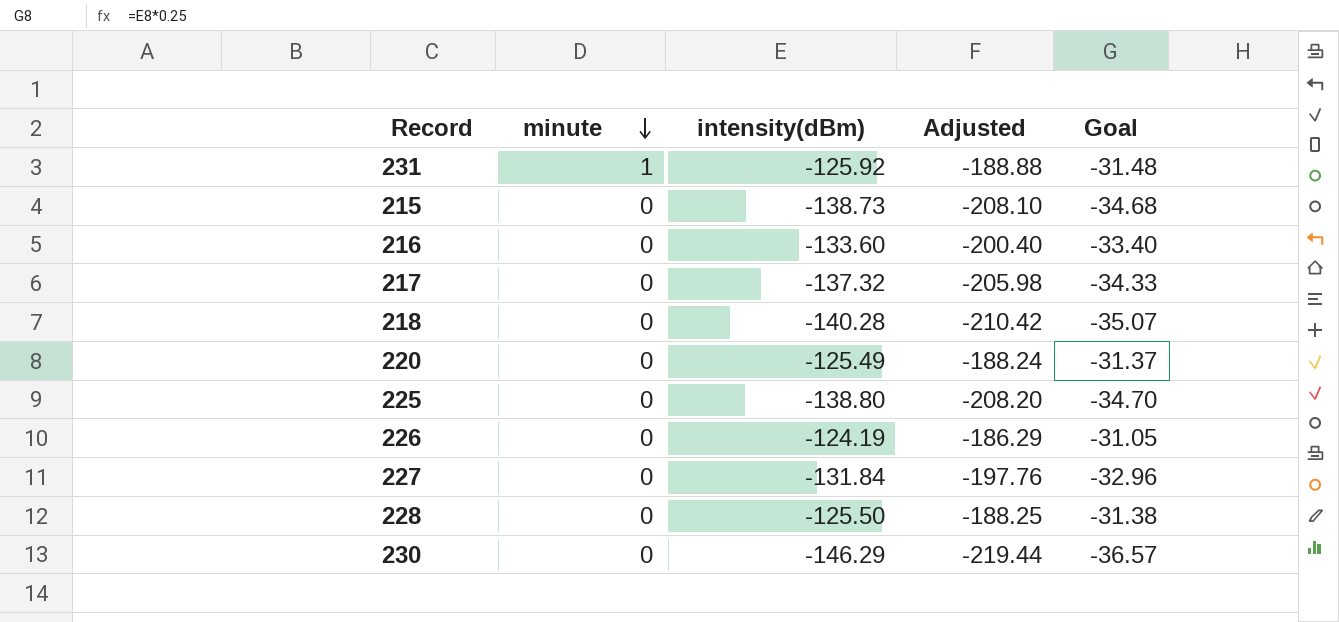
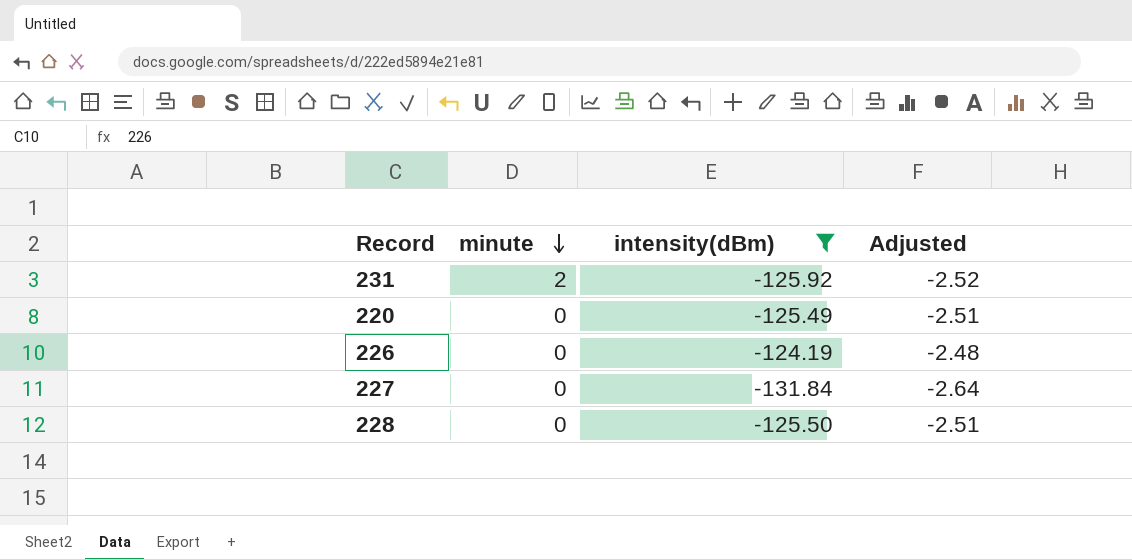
filter: none -> intensity(dBm) >= -131.84
column Goal | formula: [intensity(dBm)] * 0.25 -> none
column Adjusted | formula: [intensity(dBm)] * 1.5 -> [intensity(dBm)] * 0.02
231 | minute: 1 -> 2

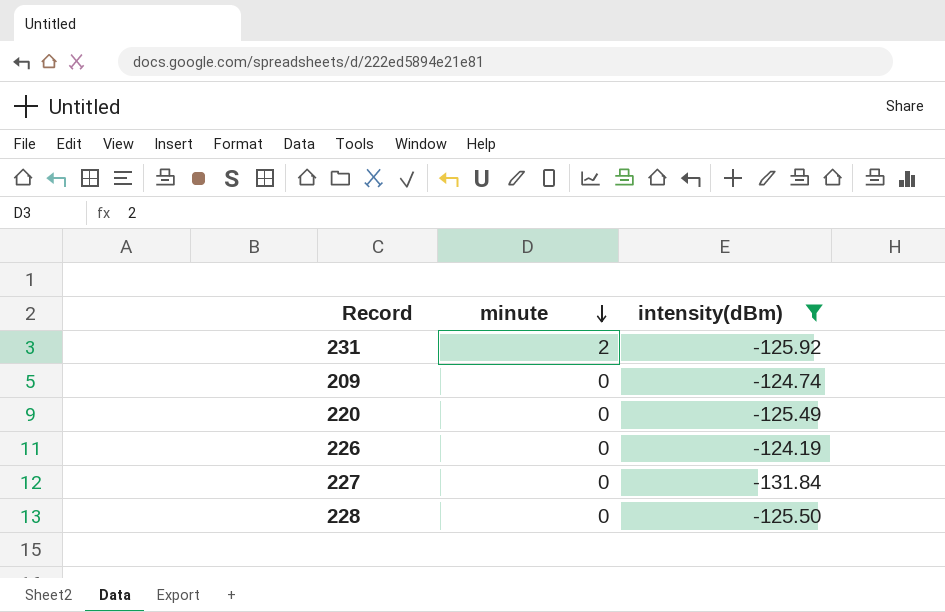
column Adjusted | formula: [intensity(dBm)] * 0.02 -> none
row 209: none -> 0 | -124.74

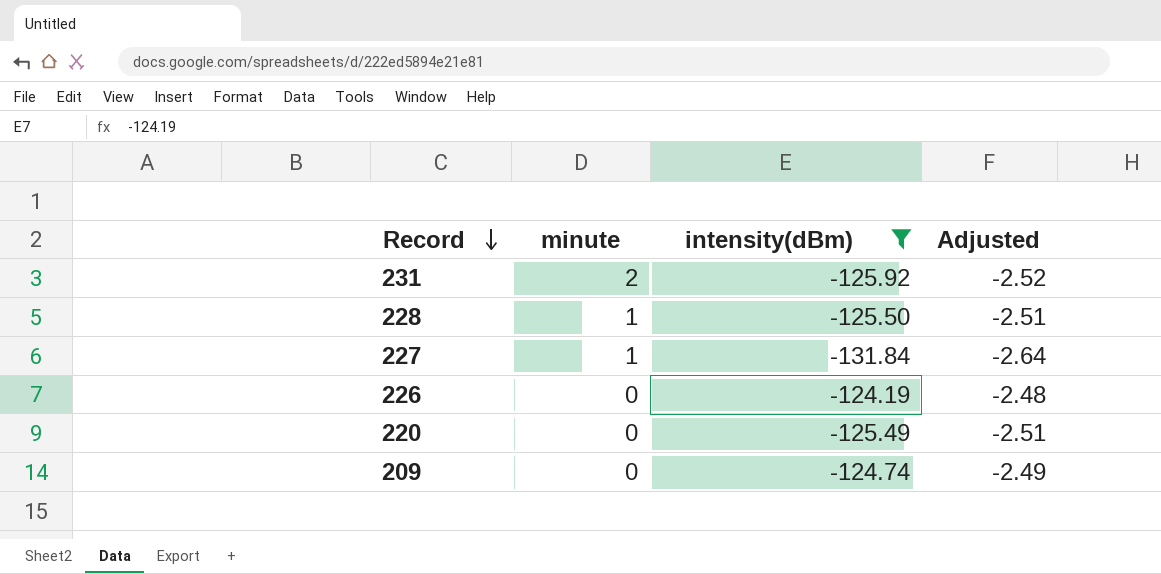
row order: minute descending -> Record descending
column Adjusted | formula: none -> [intensity(dBm)] * 0.02
228 | minute: 0 -> 1
227 | minute: 0 -> 1

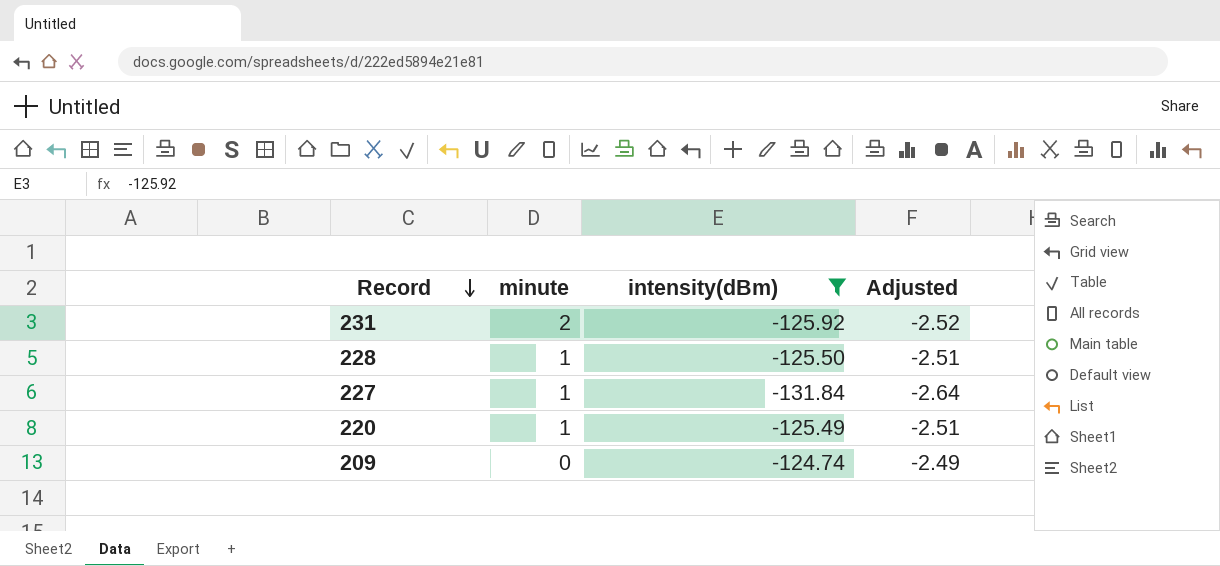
row 226: 0 | -124.19 | -2.48 -> none
220 | minute: 0 -> 1

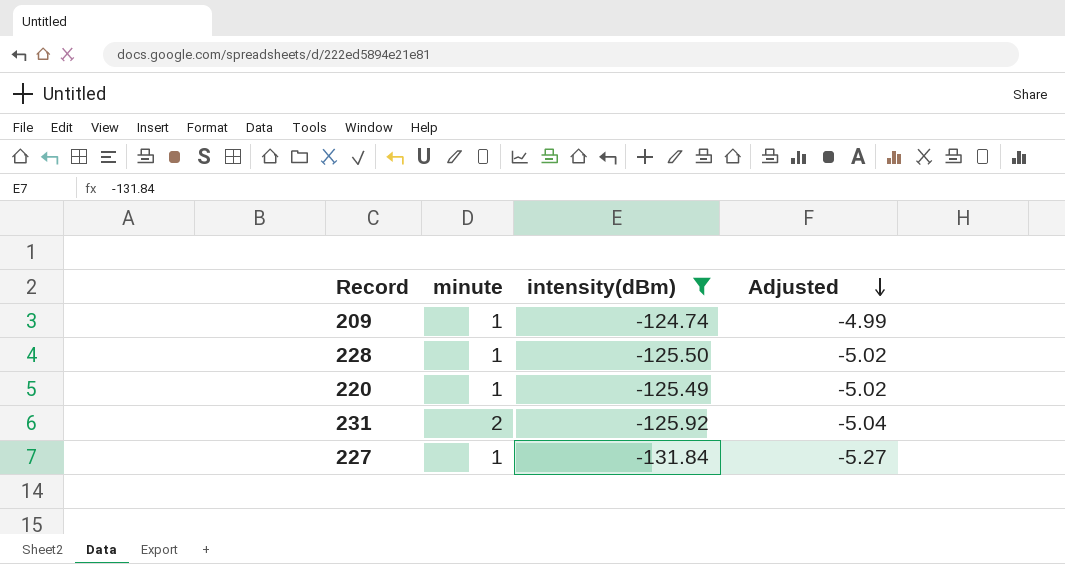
row order: Record descending -> Adjusted descending
column Adjusted | formula: [intensity(dBm)] * 0.02 -> [intensity(dBm)] * 0.04
209 | minute: 0 -> 1

